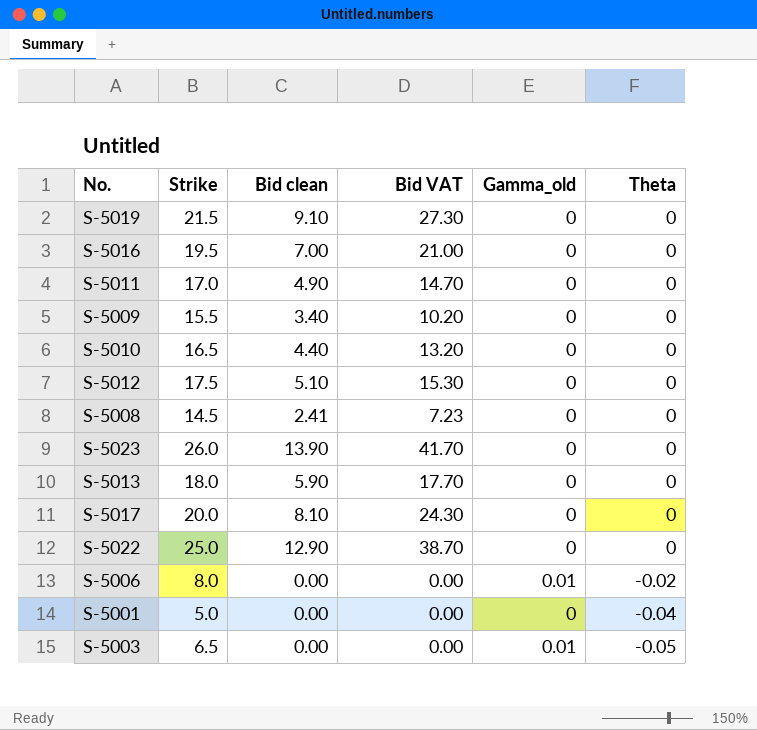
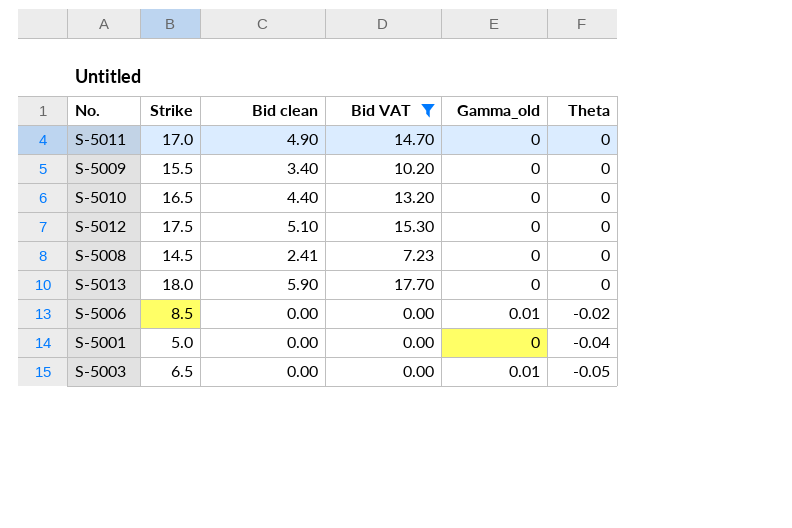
filter: none -> Bid VAT <= 17.70
S-5006 | Strike: 8.0 -> 8.5

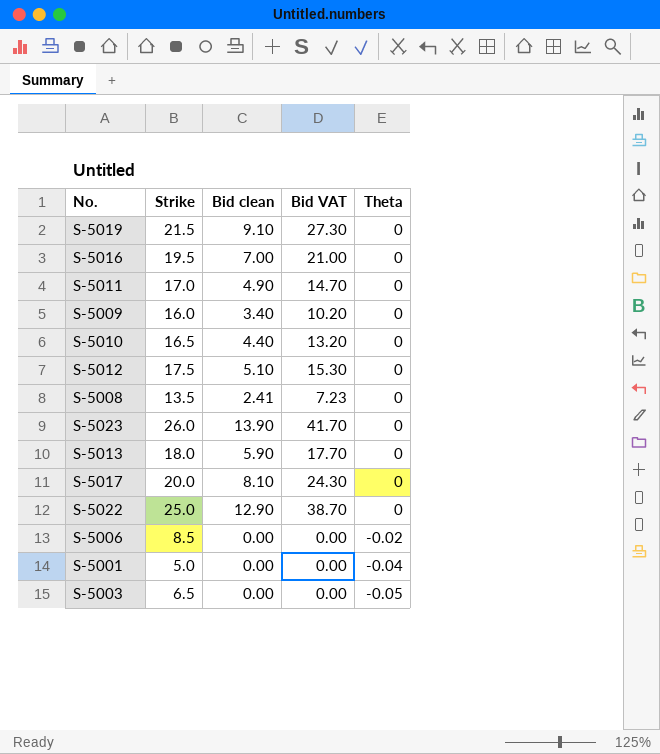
filter: Bid VAT <= 17.70 -> none
column Gamma_old | position: 5 -> none
S-5009 | Strike: 15.5 -> 16.0
S-5008 | Strike: 14.5 -> 13.5

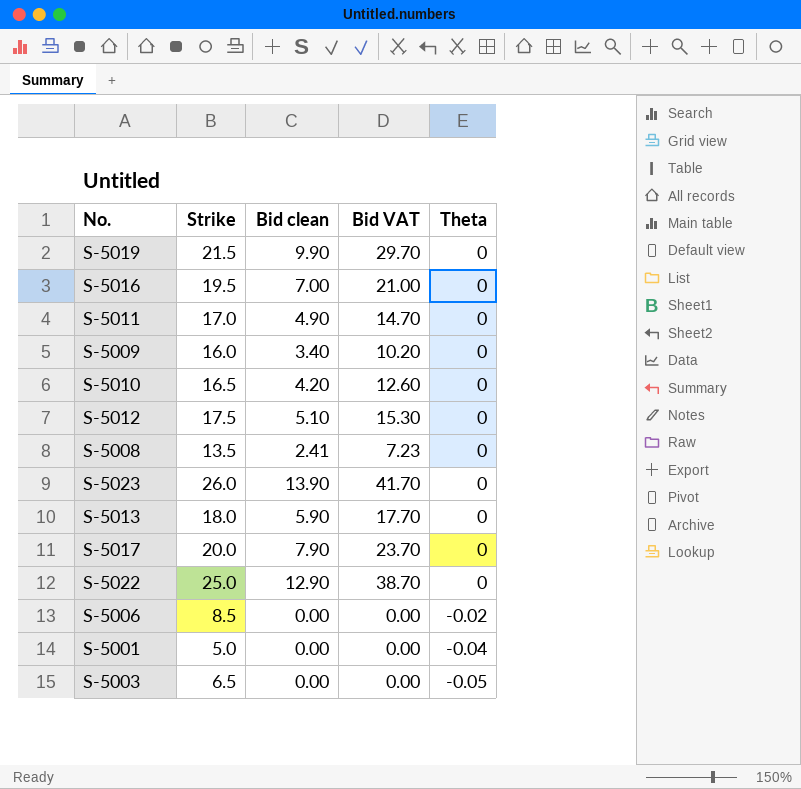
S-5019 | Bid clean: 9.10 -> 9.90
S-5019 | Bid VAT: 27.30 -> 29.70
S-5010 | Bid clean: 4.40 -> 4.20
S-5010 | Bid VAT: 13.20 -> 12.60
S-5017 | Bid clean: 8.10 -> 7.90
S-5017 | Bid VAT: 24.30 -> 23.70

